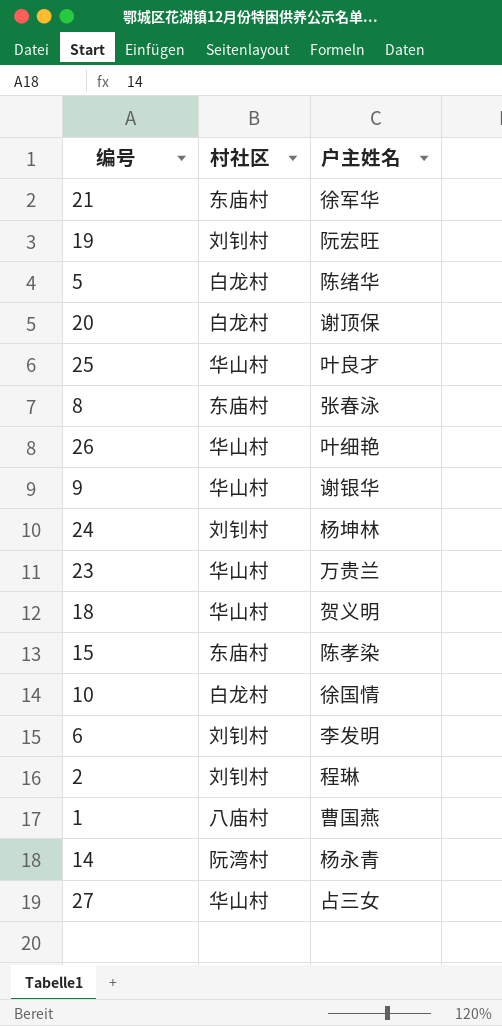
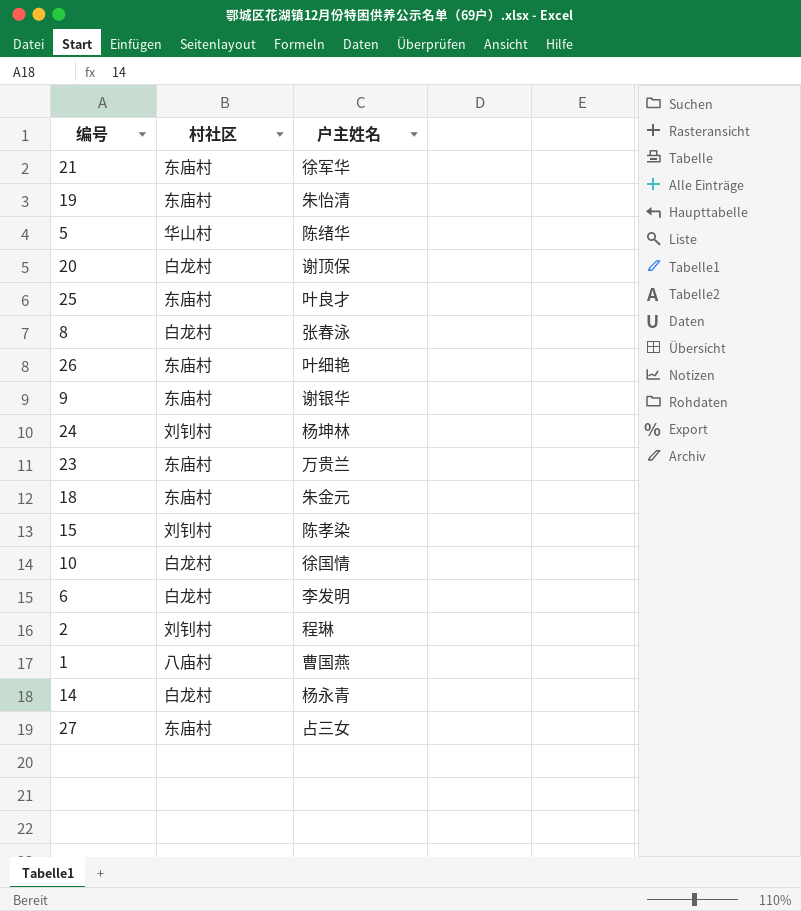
19 | 村社区: 刘钊村 -> 东庙村
19 | 户主姓名: 阮宏旺 -> 朱怡清
5 | 村社区: 白龙村 -> 华山村
25 | 村社区: 华山村 -> 东庙村
8 | 村社区: 东庙村 -> 白龙村
26 | 村社区: 华山村 -> 东庙村
9 | 村社区: 华山村 -> 东庙村
23 | 村社区: 华山村 -> 东庙村
18 | 村社区: 华山村 -> 东庙村
18 | 户主姓名: 贺义明 -> 朱金元
15 | 村社区: 东庙村 -> 刘钊村
6 | 村社区: 刘钊村 -> 白龙村
14 | 村社区: 阮湾村 -> 白龙村
27 | 村社区: 华山村 -> 东庙村

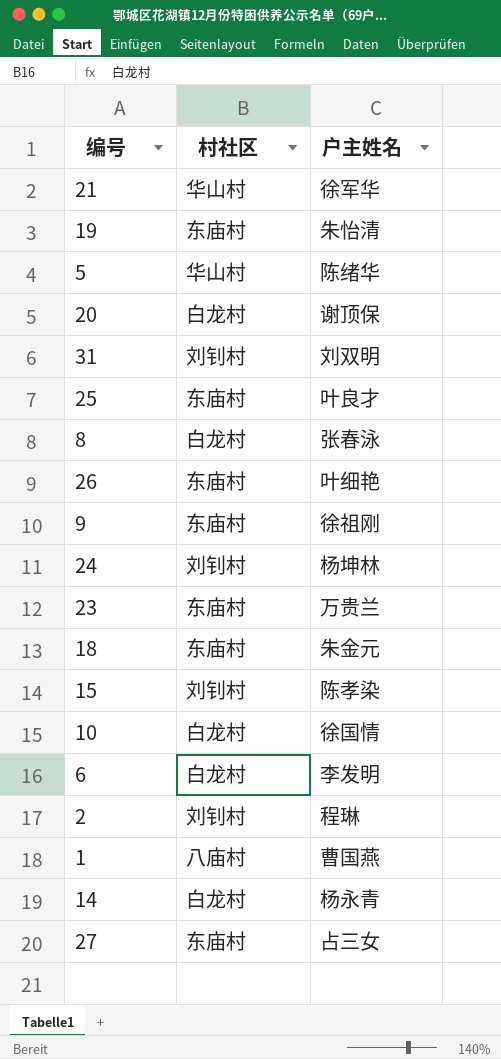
21 | 村社区: 东庙村 -> 华山村
row 31: none -> 刘钊村 | 刘双明
9 | 户主姓名: 谢银华 -> 徐祖刚

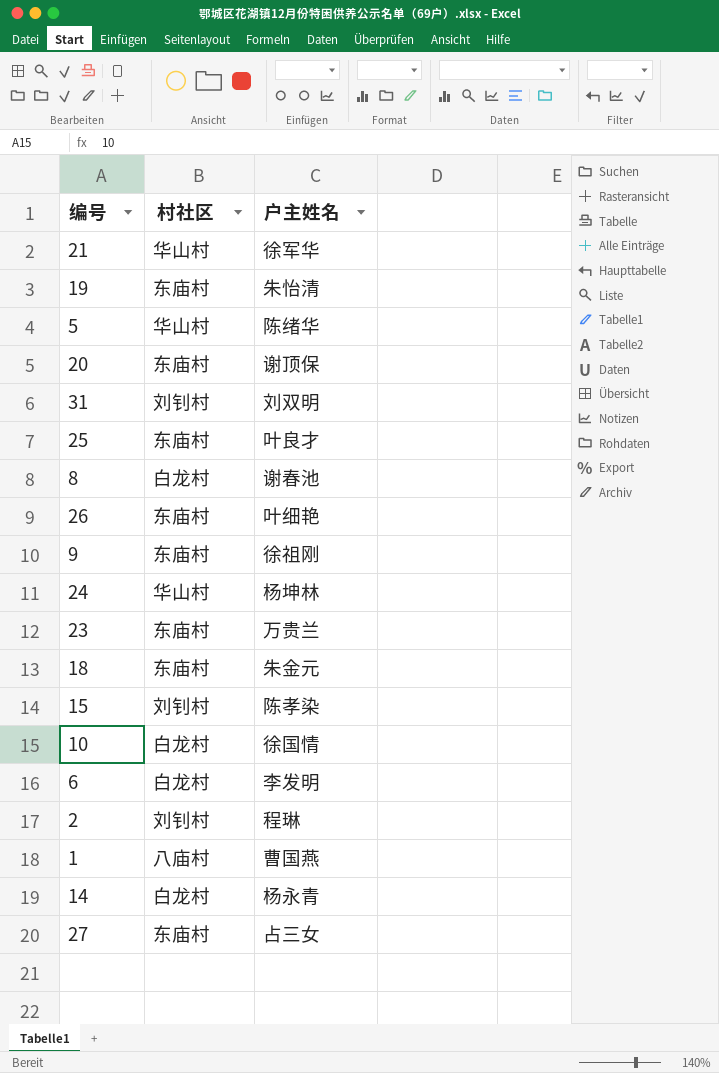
20 | 村社区: 白龙村 -> 东庙村
8 | 户主姓名: 张春泳 -> 谢春池
24 | 村社区: 刘钊村 -> 华山村

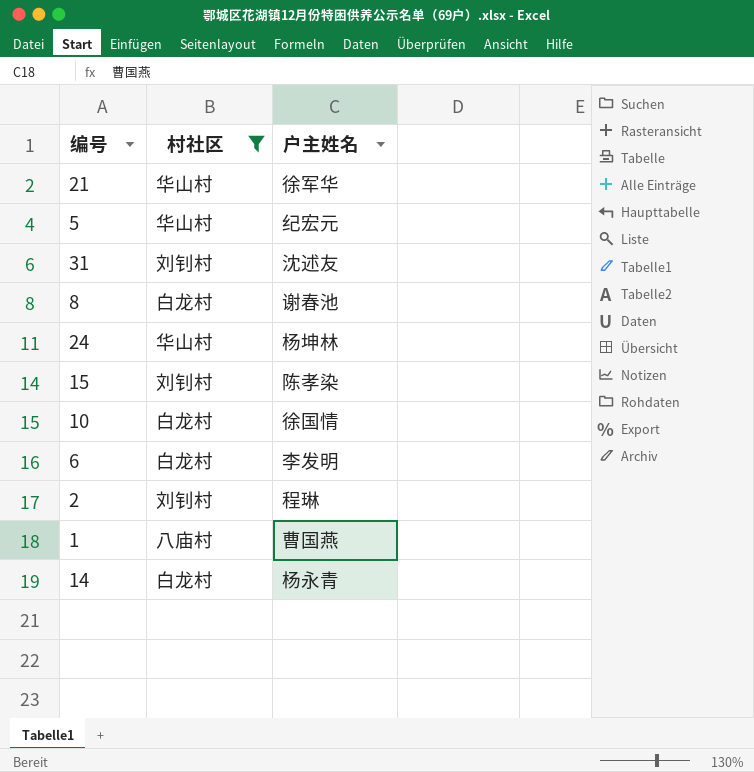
filter: none -> 村社区 != 东庙村
5 | 户主姓名: 陈绪华 -> 纪宏元
31 | 户主姓名: 刘双明 -> 沈述友

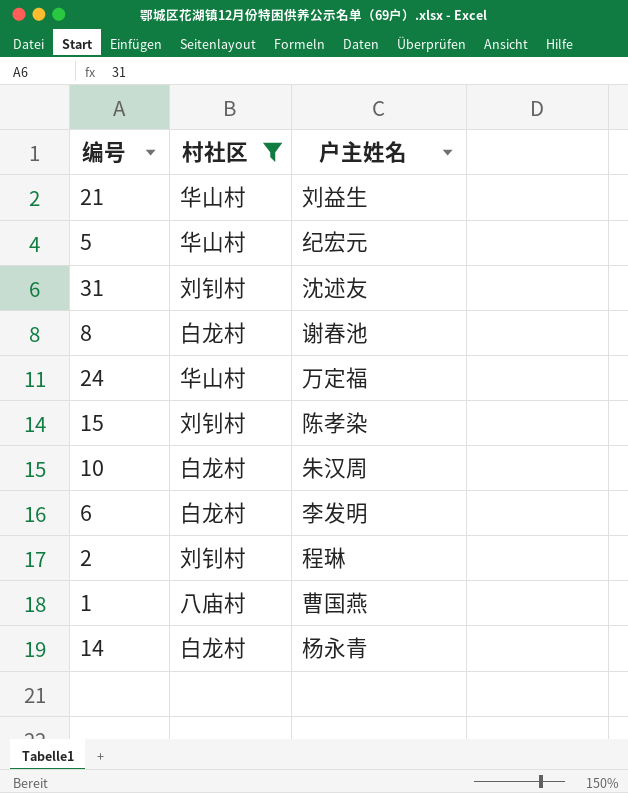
21 | 户主姓名: 徐军华 -> 刘益生
24 | 户主姓名: 杨坤林 -> 万定福
10 | 户主姓名: 徐国情 -> 朱汉周

